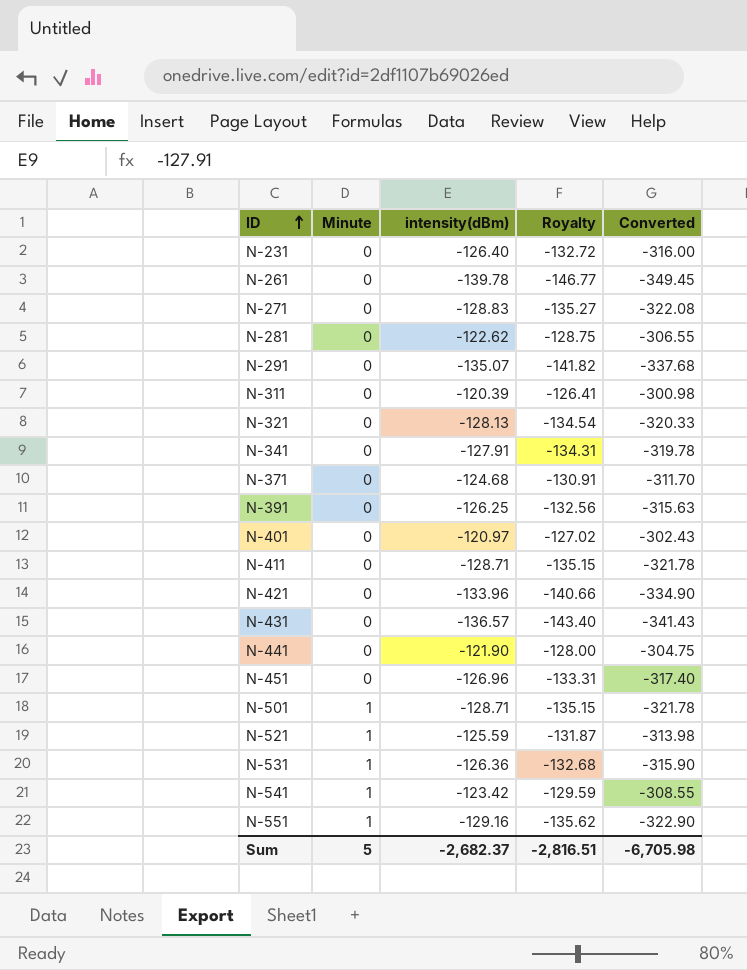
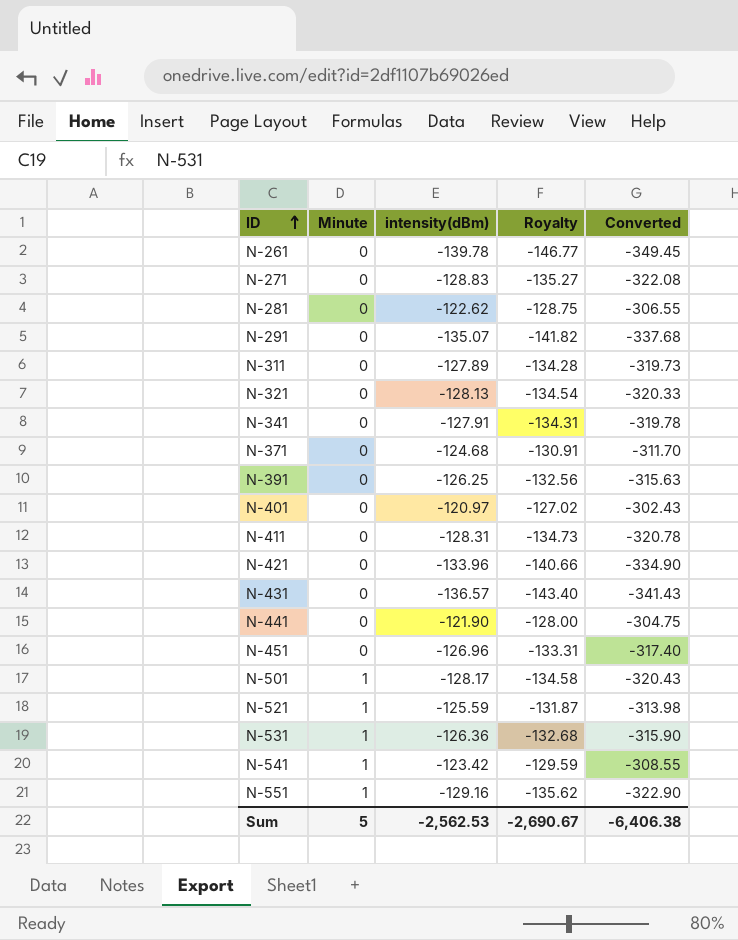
row N-231: 0 | -126.40 | -132.72 | -316.00 -> none
N-311 | intensity(dBm): -120.39 -> -127.89
N-311 | Royalty: -126.41 -> -134.28
N-311 | Converted: -300.98 -> -319.73
N-411 | intensity(dBm): -128.71 -> -128.31
N-411 | Royalty: -135.15 -> -134.73
N-411 | Converted: -321.78 -> -320.78
N-501 | intensity(dBm): -128.71 -> -128.17
N-501 | Royalty: -135.15 -> -134.58
N-501 | Converted: -321.78 -> -320.43
Sum | intensity(dBm): -2,682.37 -> -2,562.53
Sum | Royalty: -2,816.51 -> -2,690.67
Sum | Converted: -6,705.98 -> -6,406.38

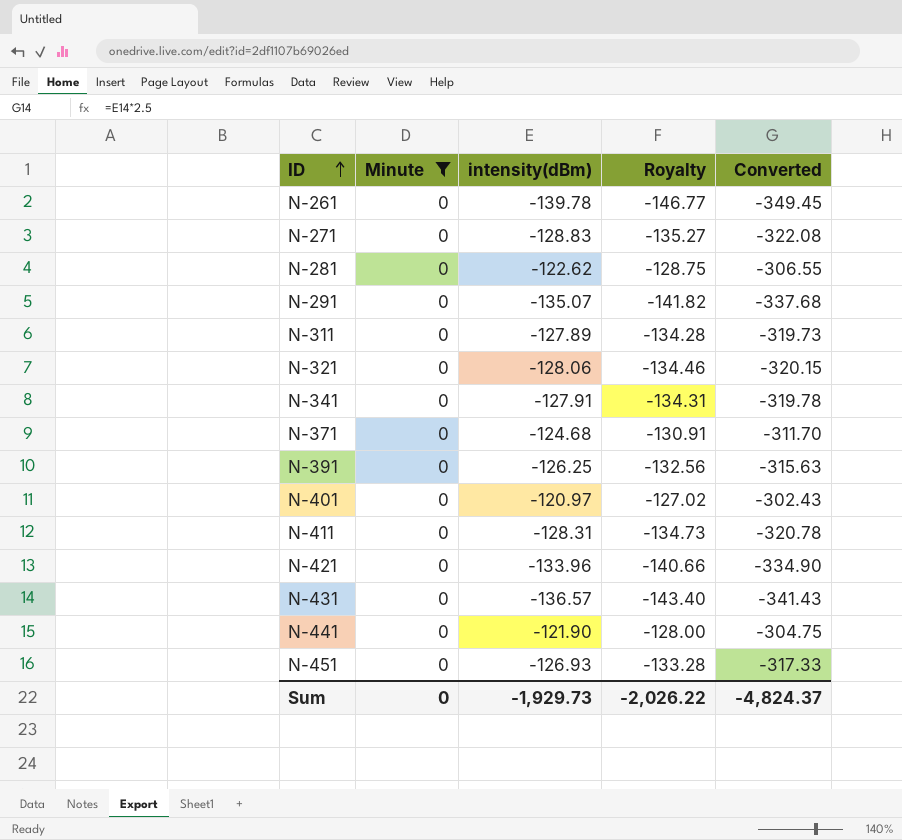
filter: none -> Minute = 0
N-321 | intensity(dBm): -128.13 -> -128.06
N-321 | Royalty: -134.54 -> -134.46
N-321 | Converted: -320.33 -> -320.15
N-451 | intensity(dBm): -126.96 -> -126.93
N-451 | Royalty: -133.31 -> -133.28
N-451 | Converted: -317.40 -> -317.33
Sum | Minute: 5 -> 0
Sum | intensity(dBm): -2,562.53 -> -1,929.73
Sum | Royalty: -2,690.67 -> -2,026.22
Sum | Converted: -6,406.38 -> -4,824.37

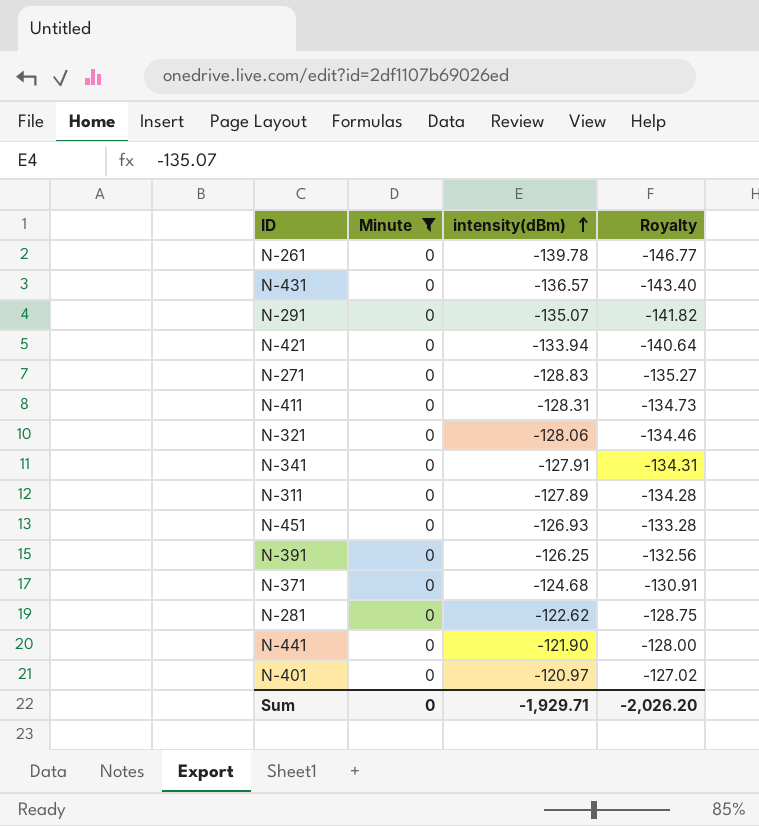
row order: ID ascending -> intensity(dBm) ascending
column Converted | formula: [intensity(dBm)] * 2.5 -> none
N-421 | intensity(dBm): -133.96 -> -133.94
N-421 | Royalty: -140.66 -> -140.64
Sum | intensity(dBm): -1,929.73 -> -1,929.71
Sum | Royalty: -2,026.22 -> -2,026.20

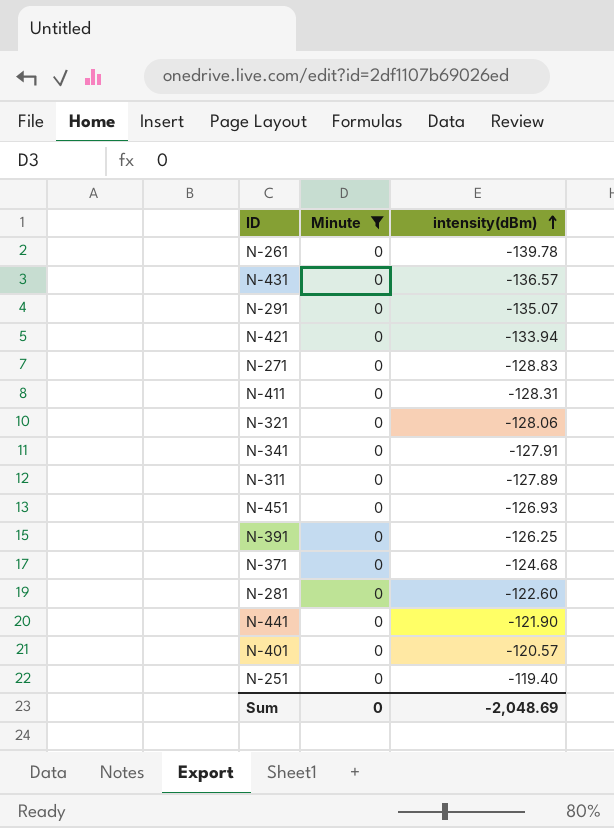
column Royalty | formula: [intensity(dBm)] * 1.05 -> none
N-281 | intensity(dBm): -122.62 -> -122.60
N-401 | intensity(dBm): -120.97 -> -120.57
row N-251: none -> 0 | -119.40
Sum | intensity(dBm): -1,929.71 -> -2,048.69

